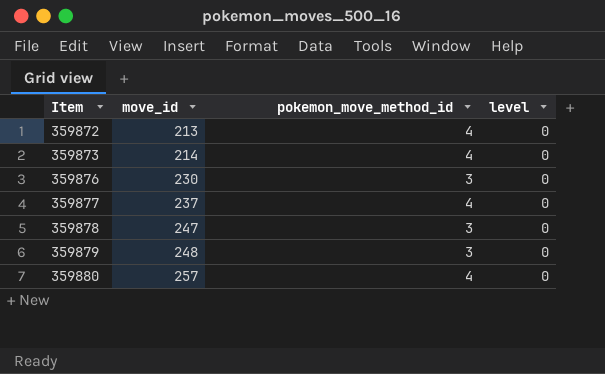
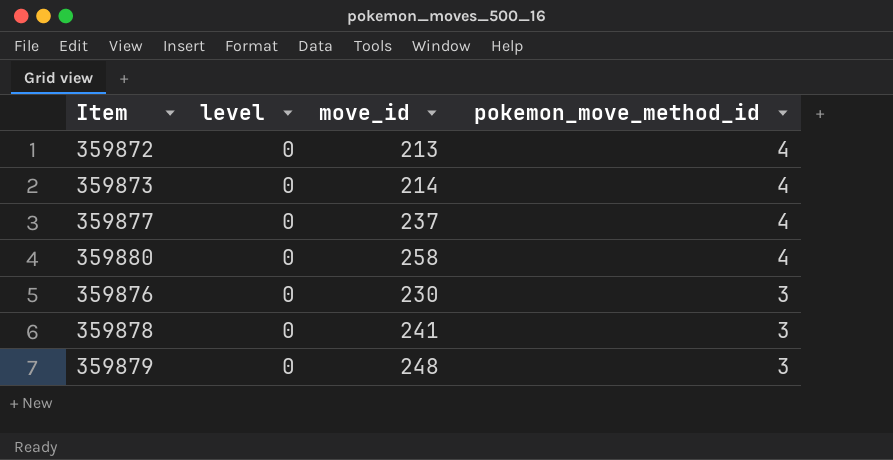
row order: Item ascending -> pokemon_move_method_id descending
column level | position: 4 -> 2
359880 | move_id: 257 -> 258
359878 | move_id: 247 -> 241

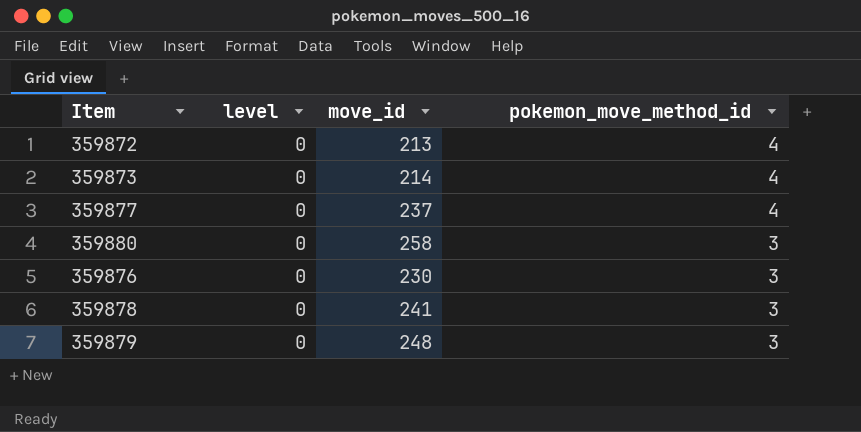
359880 | pokemon_move_method_id: 4 -> 3

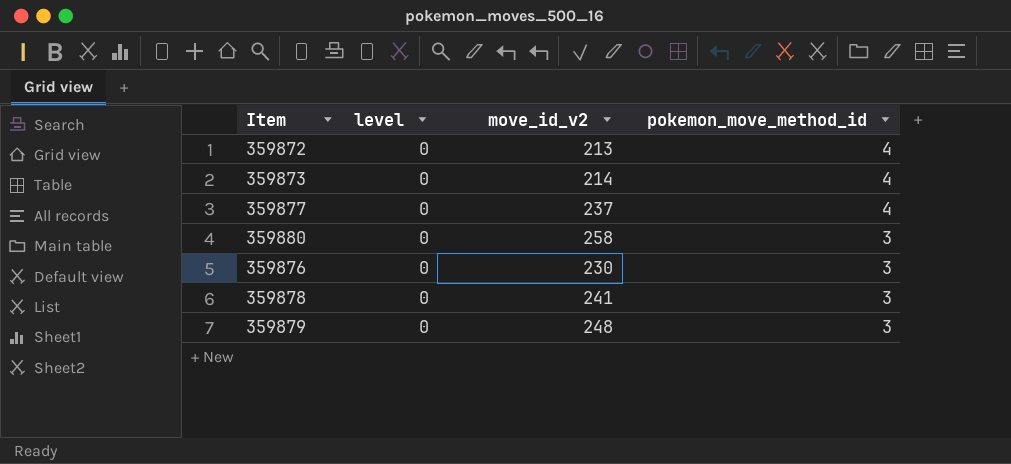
column name: move_id -> move_id_v2

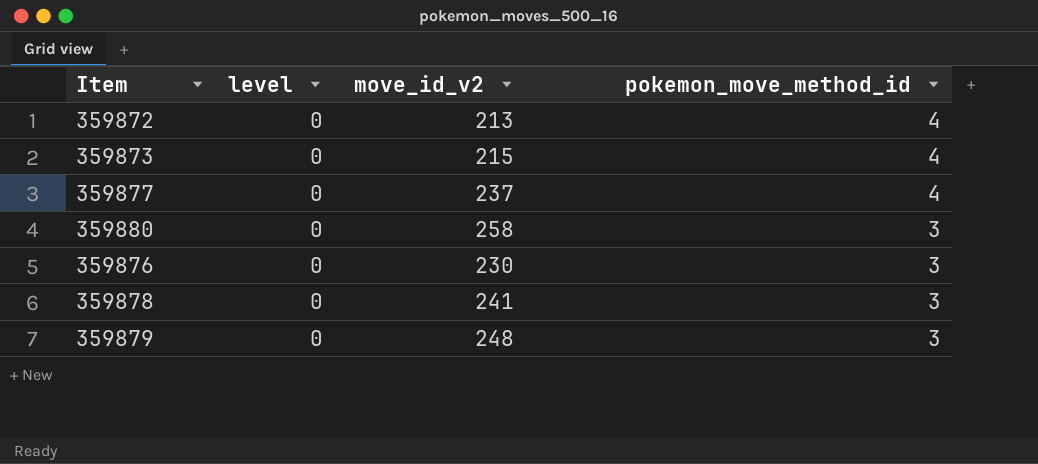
359873 | move_id_v2: 214 -> 215

